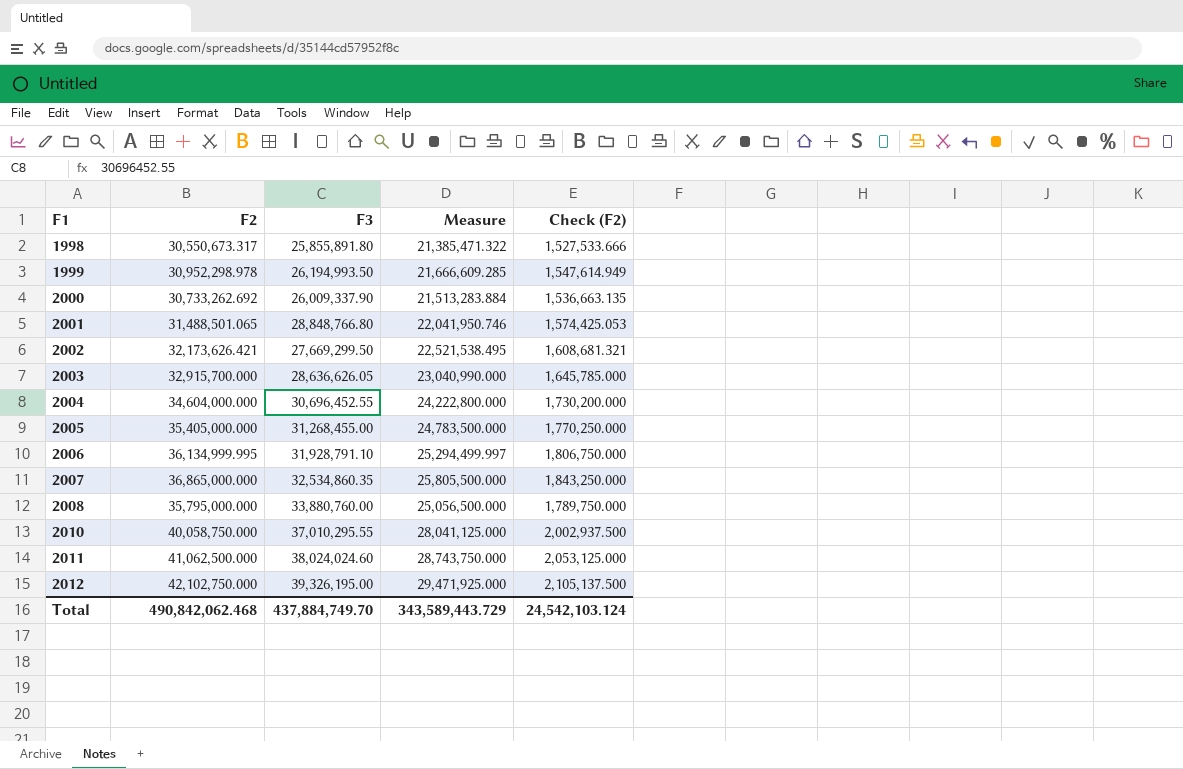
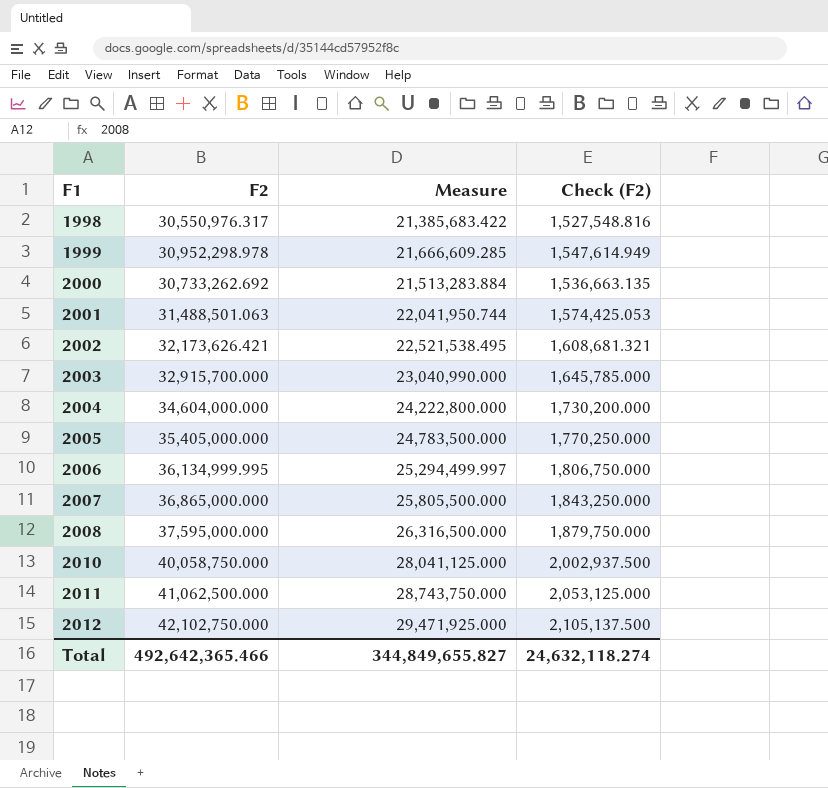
column F3 | position: 3 -> none
1998 | F2: 30,550,673.317 -> 30,550,976.317
1998 | Measure: 21,385,471.322 -> 21,385,683.422
1998 | Check (F2): 1,527,533.666 -> 1,527,548.816
2001 | F2: 31,488,501.065 -> 31,488,501.063
2001 | Measure: 22,041,950.746 -> 22,041,950.744
2008 | F2: 35,795,000.000 -> 37,595,000.000
2008 | Measure: 25,056,500.000 -> 26,316,500.000
2008 | Check (F2): 1,789,750.000 -> 1,879,750.000
Total | F2: 490,842,062.468 -> 492,642,365.466
Total | Measure: 343,589,443.729 -> 344,849,655.827
Total | Check (F2): 24,542,103.124 -> 24,632,118.274

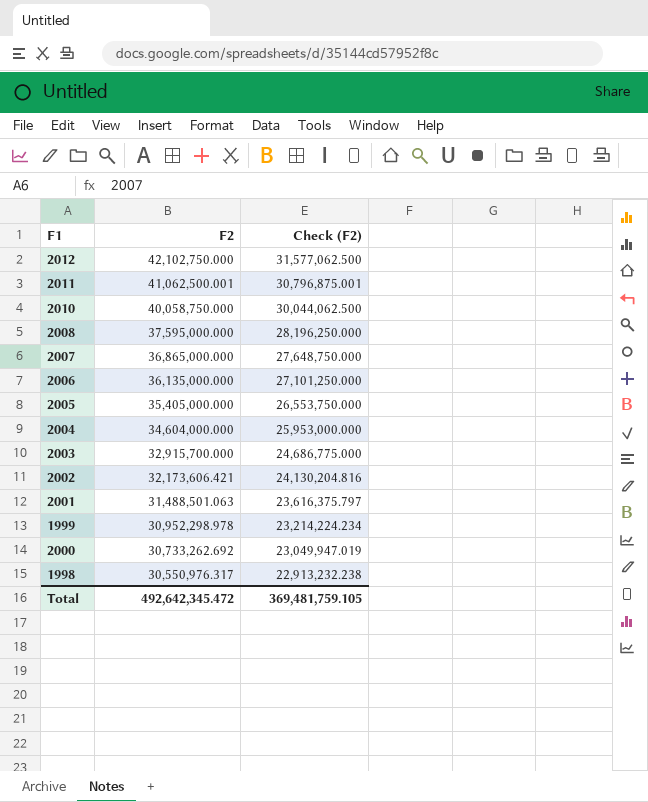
row order: F1 ascending -> F2 descending
column Measure | formula: [F2] * 0.7 -> none
column Check (F2) | formula: [F2] * 0.05 -> [F2] * 0.75
2011 | F2: 41,062,500.000 -> 41,062,500.001
2006 | F2: 36,134,999.995 -> 36,135,000.000
2002 | F2: 32,173,626.421 -> 32,173,606.421
Total | F2: 492,642,365.466 -> 492,642,345.472
Total | Check (F2): 24,632,118.274 -> 369,481,759.105

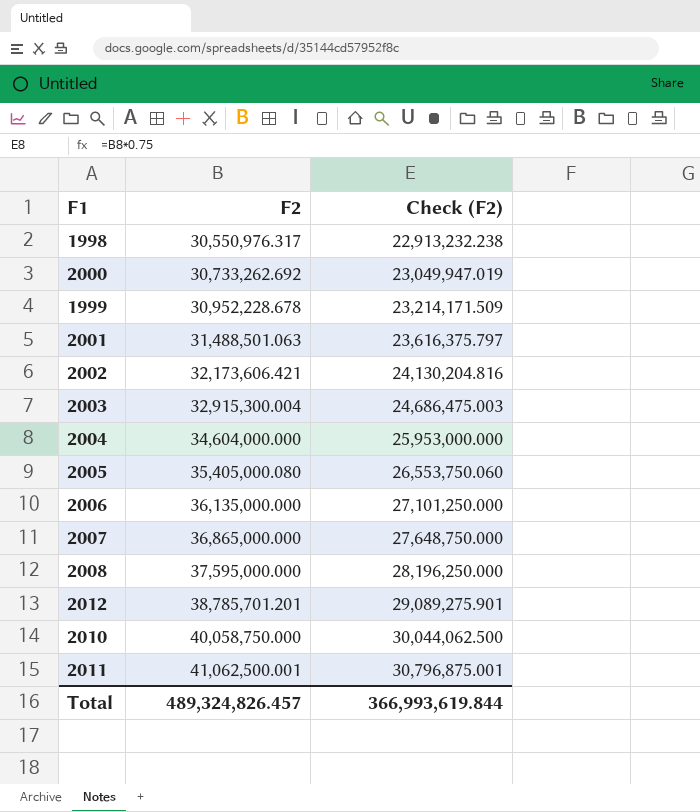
row order: F2 descending -> F2 ascending
1999 | F2: 30,952,298.978 -> 30,952,228.678
1999 | Check (F2): 23,214,224.234 -> 23,214,171.509
2003 | F2: 32,915,700.000 -> 32,915,300.004
2003 | Check (F2): 24,686,775.000 -> 24,686,475.003
2005 | F2: 35,405,000.000 -> 35,405,000.080
2005 | Check (F2): 26,553,750.000 -> 26,553,750.060
2012 | F2: 42,102,750.000 -> 38,785,701.201
2012 | Check (F2): 31,577,062.500 -> 29,089,275.901
Total | F2: 492,642,345.472 -> 489,324,826.457
Total | Check (F2): 369,481,759.105 -> 366,993,619.844

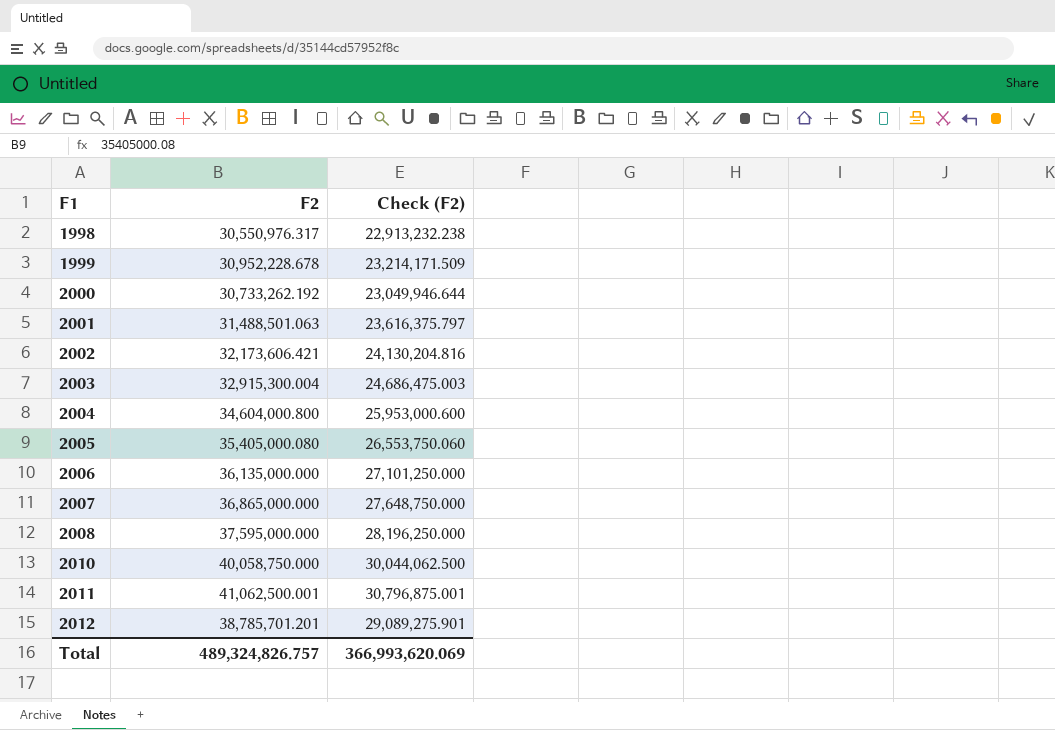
row order: F2 ascending -> F1 ascending
2000 | F2: 30,733,262.692 -> 30,733,262.192
2000 | Check (F2): 23,049,947.019 -> 23,049,946.644
2004 | F2: 34,604,000.000 -> 34,604,000.800
2004 | Check (F2): 25,953,000.000 -> 25,953,000.600
Total | F2: 489,324,826.457 -> 489,324,826.757
Total | Check (F2): 366,993,619.844 -> 366,993,620.069

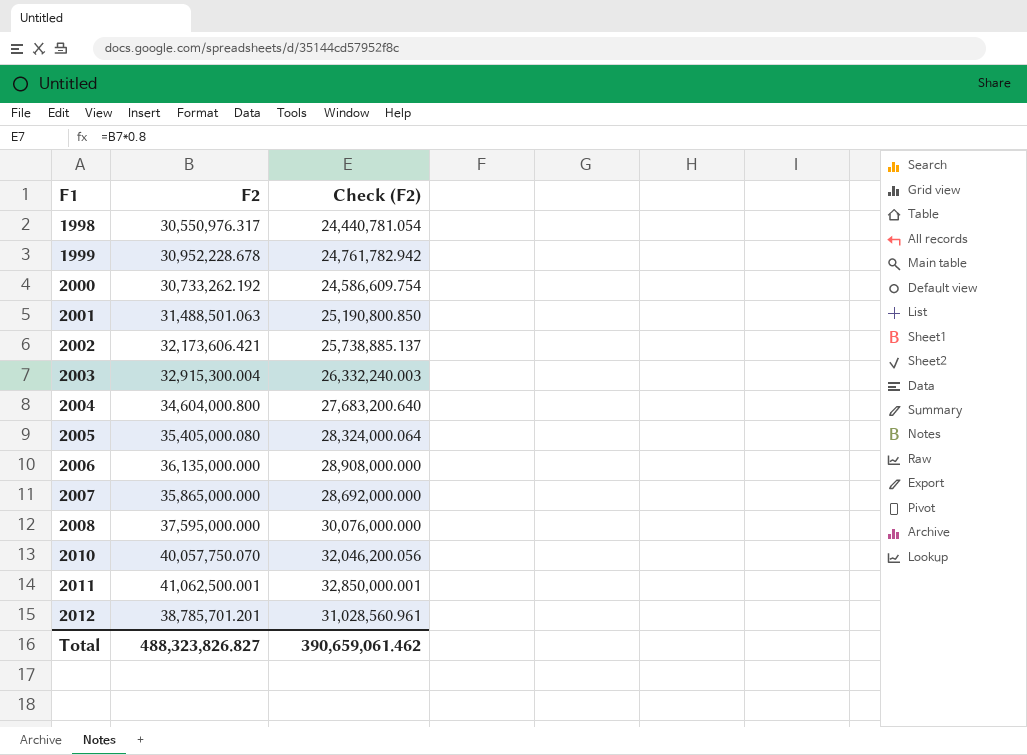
column Check (F2) | formula: [F2] * 0.75 -> [F2] * 0.8
2007 | F2: 36,865,000.000 -> 35,865,000.000
2010 | F2: 40,058,750.000 -> 40,057,750.070
Total | F2: 489,324,826.757 -> 488,323,826.827
Total | Check (F2): 366,993,620.069 -> 390,659,061.462

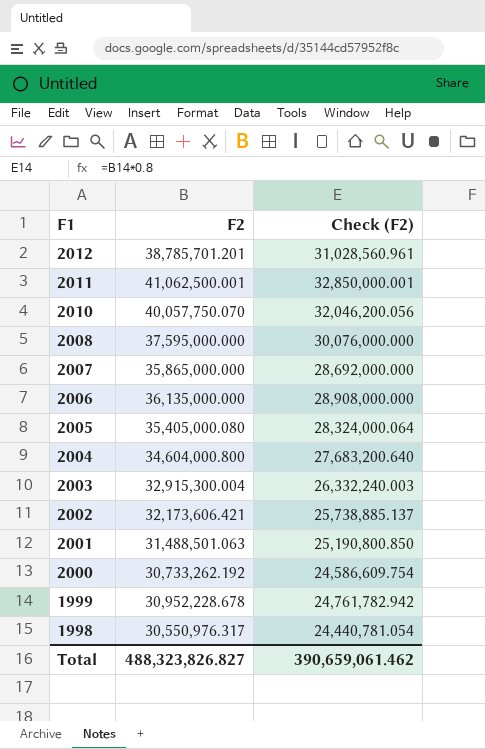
row order: F1 ascending -> F1 descending

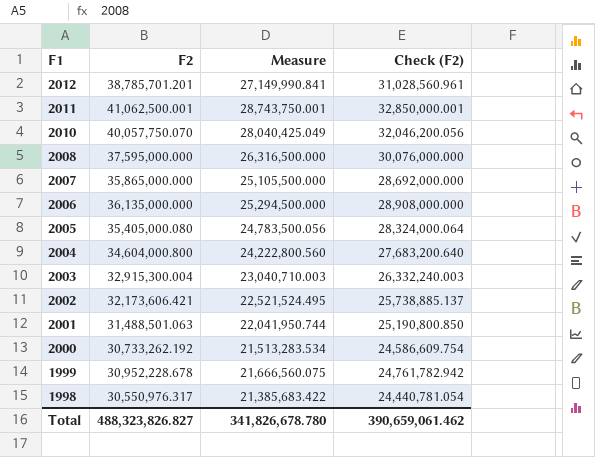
column Measure | formula: none -> [F2] * 0.7

